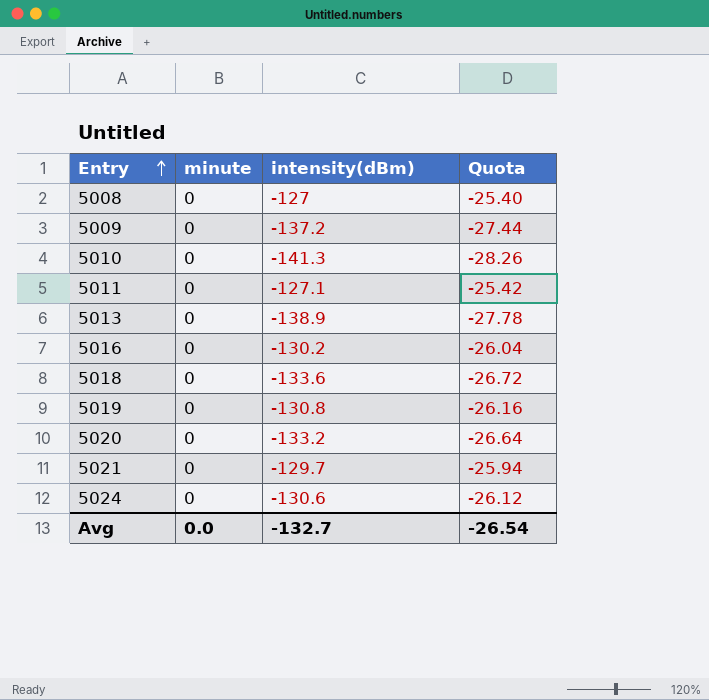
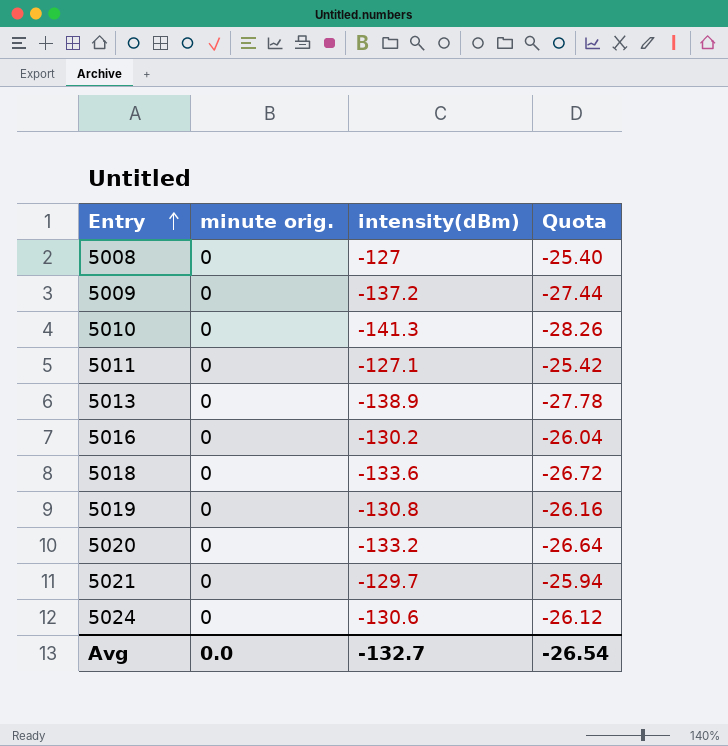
column name: minute -> minute orig.

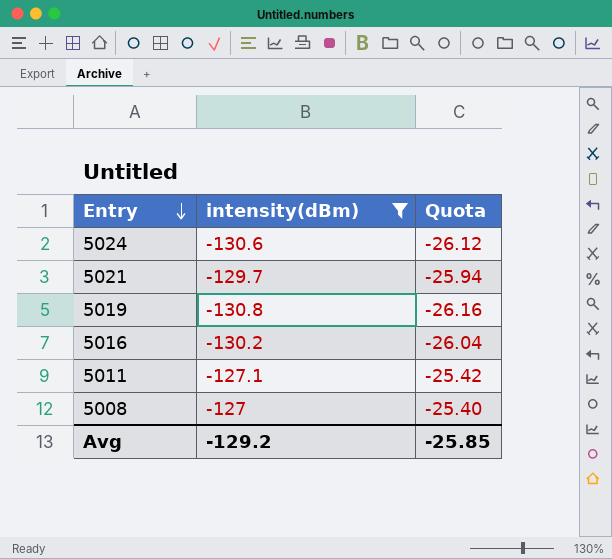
filter: none -> intensity(dBm) >= -130.8
row order: Entry ascending -> Entry descending
column minute orig. | position: 2 -> none
Avg | intensity(dBm): -132.7 -> -129.2
Avg | Quota: -26.54 -> -25.85

